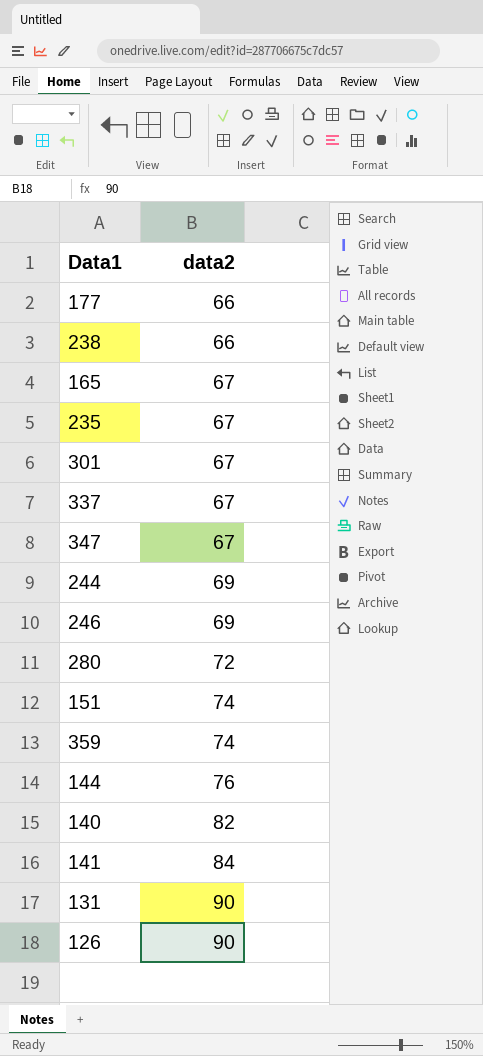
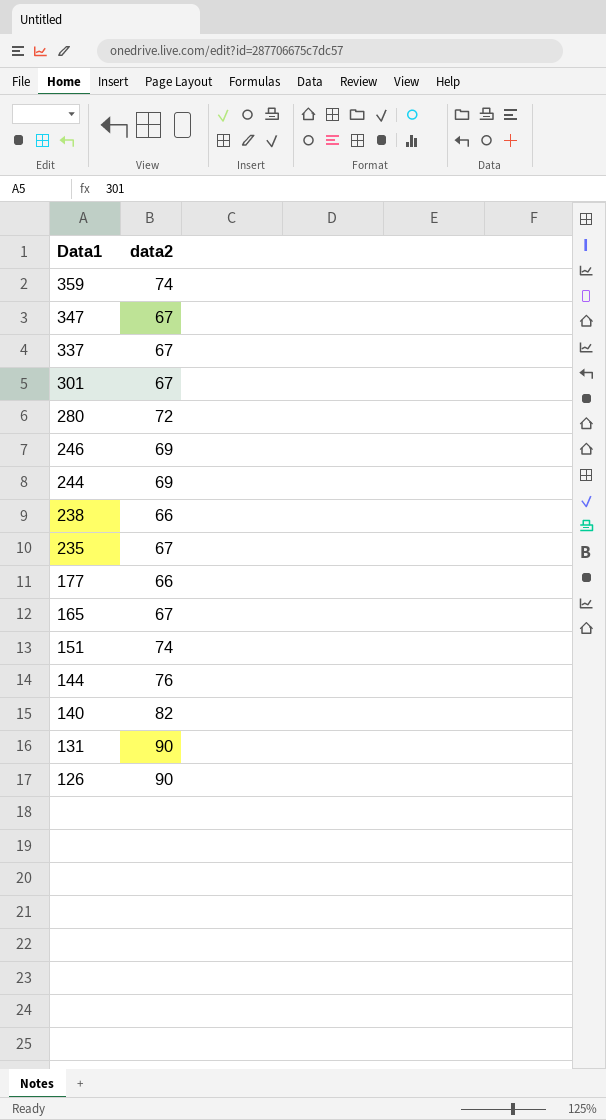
row order: data2 ascending -> Data1 descending
row 141: 84 -> none

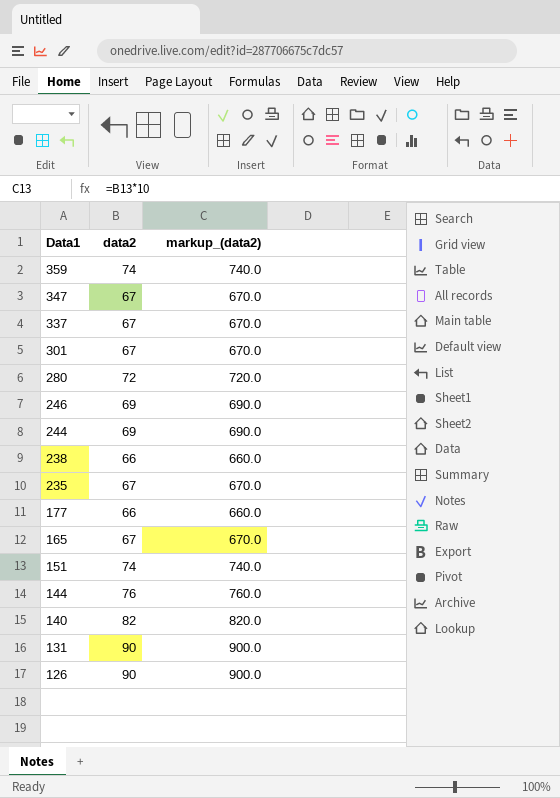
column markup_(data2) | formula: none -> [data2] * 10

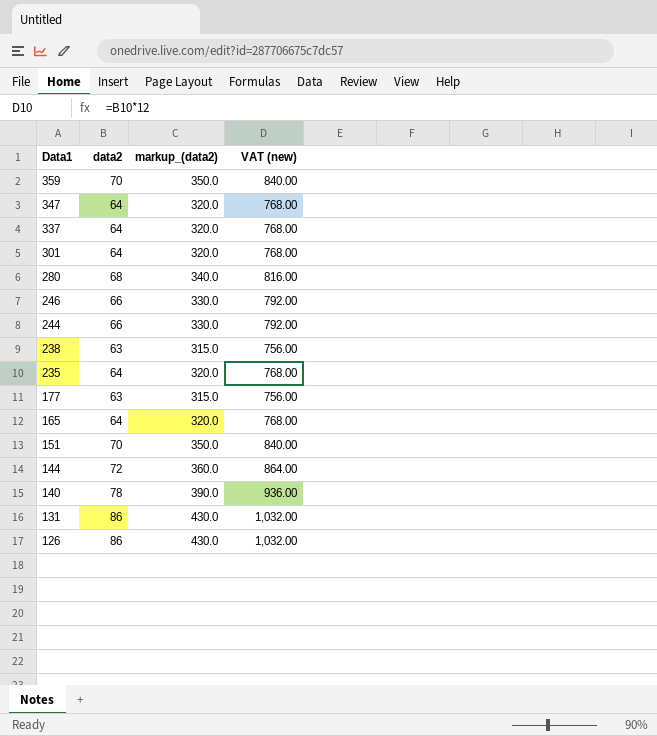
column markup_(data2) | formula: [data2] * 10 -> [data2] * 5
column VAT (new) | formula: none -> [data2] * 12
359 | data2: 74 -> 70
347 | data2: 67 -> 64
337 | data2: 67 -> 64
301 | data2: 67 -> 64
280 | data2: 72 -> 68
246 | data2: 69 -> 66
244 | data2: 69 -> 66
238 | data2: 66 -> 63
235 | data2: 67 -> 64
177 | data2: 66 -> 63
165 | data2: 67 -> 64
151 | data2: 74 -> 70
144 | data2: 76 -> 72
140 | data2: 82 -> 78
131 | data2: 90 -> 86
126 | data2: 90 -> 86

